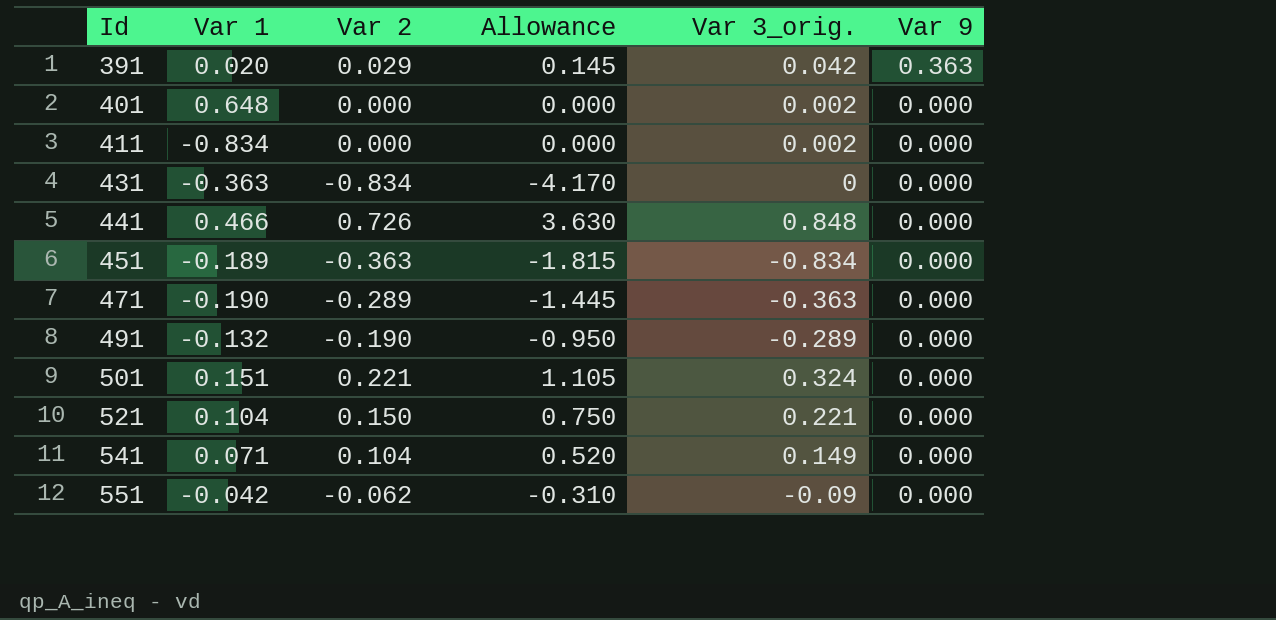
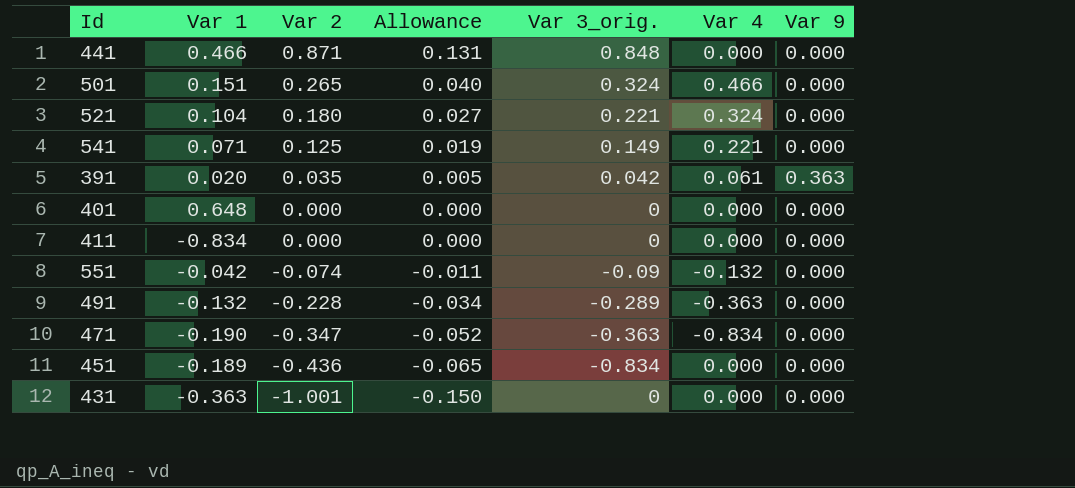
row order: Id ascending -> Var 2 descending
column Allowance | formula: [Var 2] * 5 -> [Var 2] * 0.15
column Var 4 | position: none -> 6
441 | Var 2: 0.726 -> 0.871
501 | Var 2: 0.221 -> 0.265
521 | Var 2: 0.150 -> 0.180
541 | Var 2: 0.104 -> 0.125
391 | Var 2: 0.029 -> 0.035
401 | Var 3_orig.: 0.002 -> 0
411 | Var 3_orig.: 0.002 -> 0
551 | Var 2: -0.062 -> -0.074
491 | Var 2: -0.190 -> -0.228
471 | Var 2: -0.289 -> -0.347
451 | Var 2: -0.363 -> -0.436
431 | Var 2: -0.834 -> -1.001

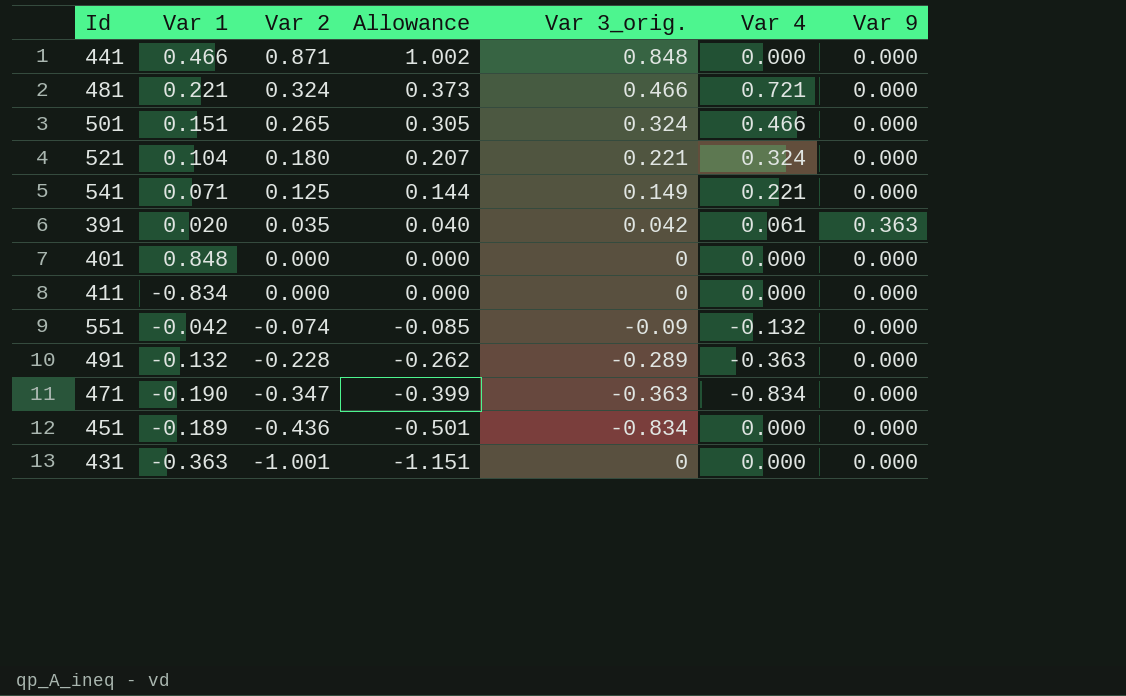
column Allowance | formula: [Var 2] * 0.15 -> [Var 2] * 1.15
row 481: none -> 0.221 | 0.324 | 0.373 | 0.466 | 0.721 | 0.000
401 | Var 1: 0.648 -> 0.848

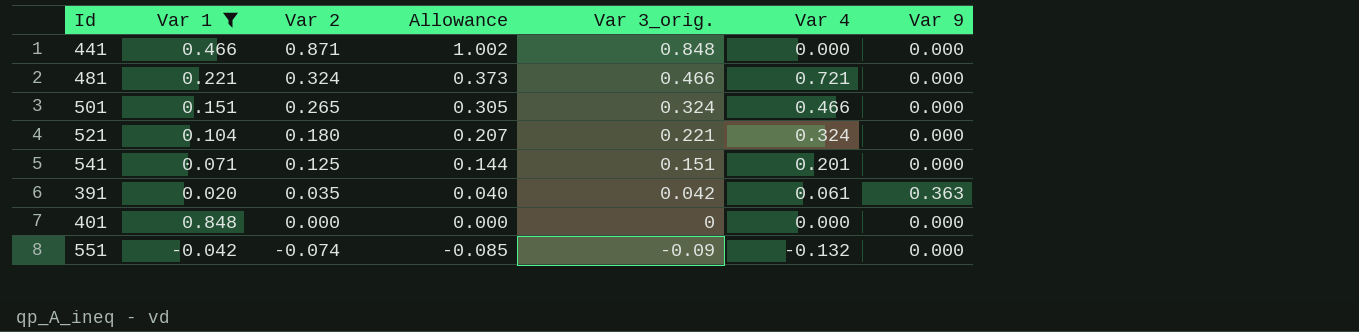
filter: none -> Var 1 >= -0.042
541 | Var 3_orig.: 0.149 -> 0.151
541 | Var 4: 0.221 -> 0.201

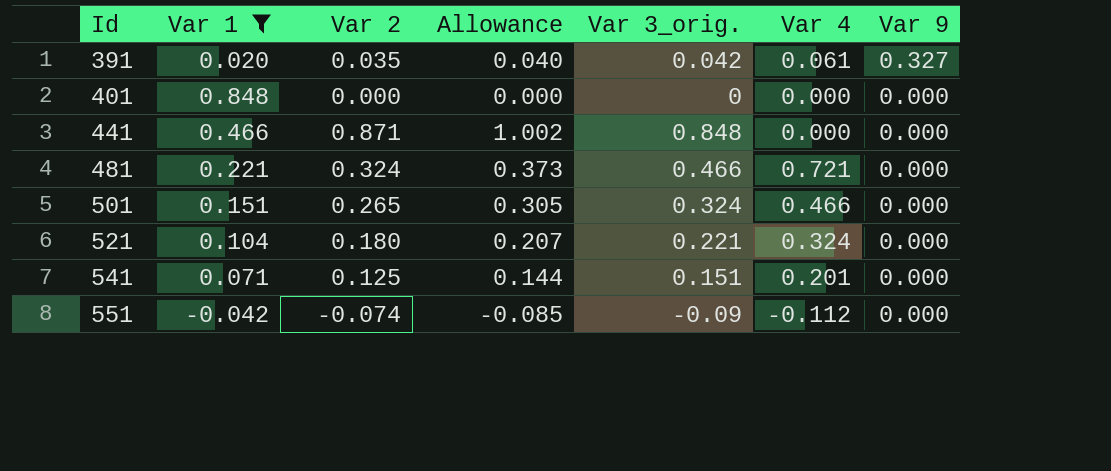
row order: Var 2 descending -> Id ascending
391 | Var 9: 0.363 -> 0.327
551 | Var 4: -0.132 -> -0.112

